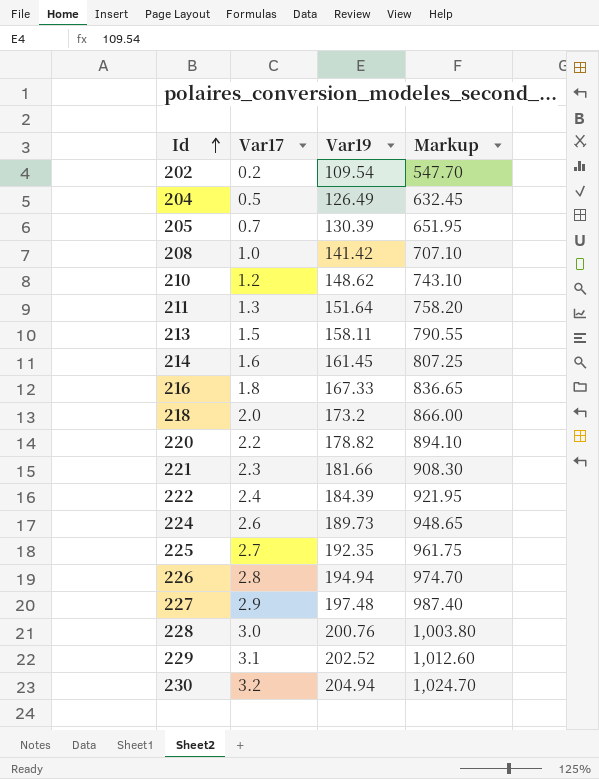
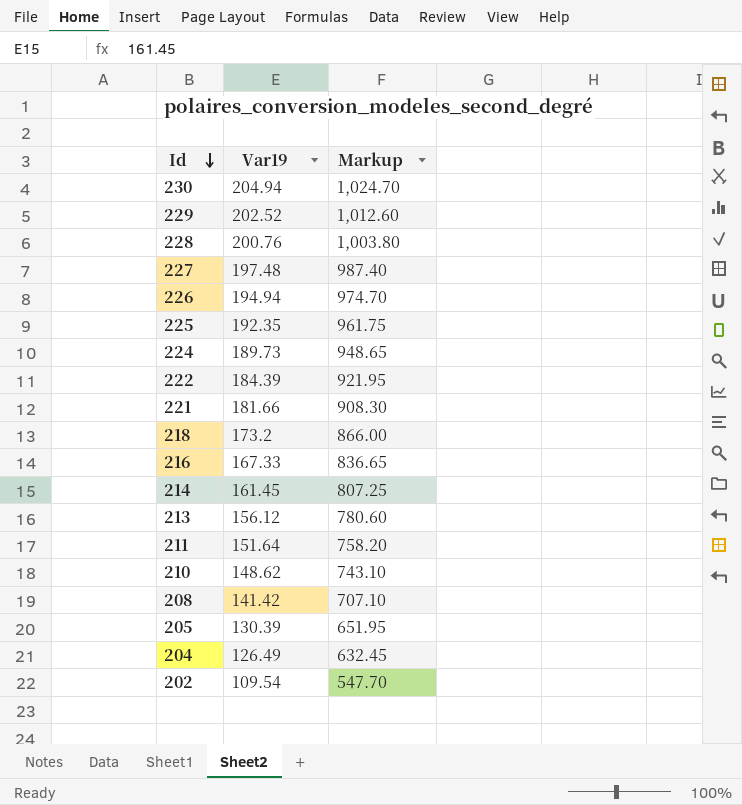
row order: Id ascending -> Id descending
column Var17 | position: 2 -> none
row 220: 2.2 | 178.82 | 894.10 -> none
213 | Var19: 158.11 -> 156.12
213 | Markup: 790.55 -> 780.60

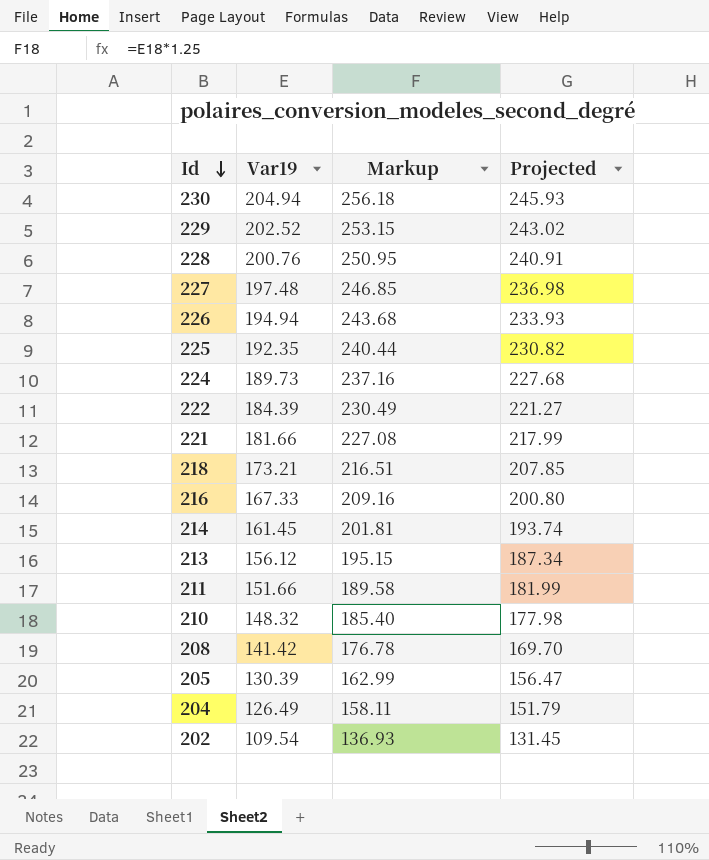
column Markup | formula: [Var19] * 5 -> [Var19] * 1.25
column Projected | formula: none -> [Var19] * 1.2
218 | Var19: 173.2 -> 173.21
211 | Var19: 151.64 -> 151.66
210 | Var19: 148.62 -> 148.32

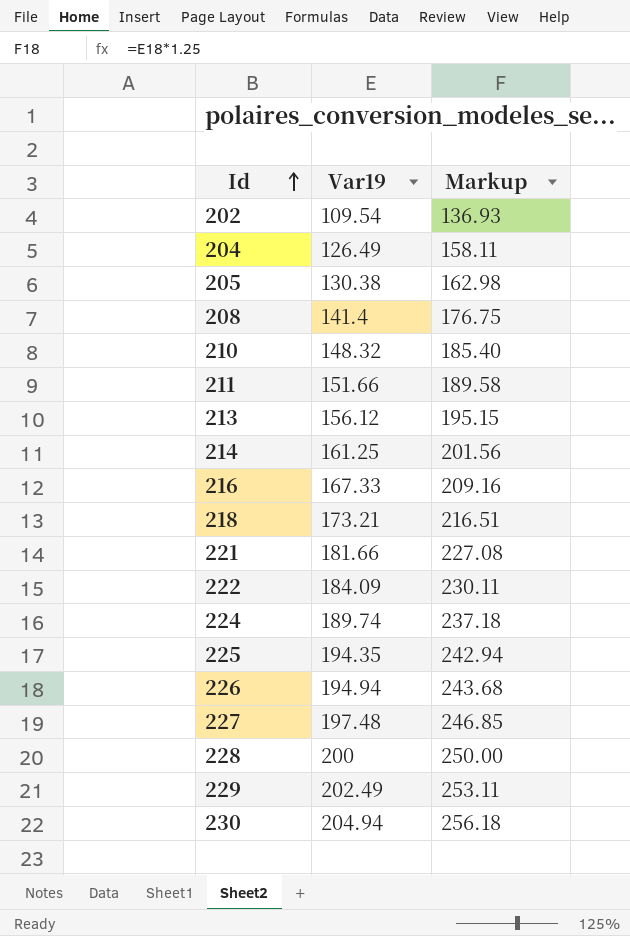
row order: Id descending -> Id ascending
column Projected | formula: [Var19] * 1.2 -> none
205 | Var19: 130.39 -> 130.38
205 | Markup: 162.99 -> 162.98
208 | Var19: 141.42 -> 141.4
208 | Markup: 176.78 -> 176.75
214 | Var19: 161.45 -> 161.25
214 | Markup: 201.81 -> 201.56
222 | Var19: 184.39 -> 184.09
222 | Markup: 230.49 -> 230.11
224 | Var19: 189.73 -> 189.74
224 | Markup: 237.16 -> 237.18
225 | Var19: 192.35 -> 194.35
225 | Markup: 240.44 -> 242.94
228 | Var19: 200.76 -> 200
228 | Markup: 250.95 -> 250.00
229 | Var19: 202.52 -> 202.49
229 | Markup: 253.15 -> 253.11

